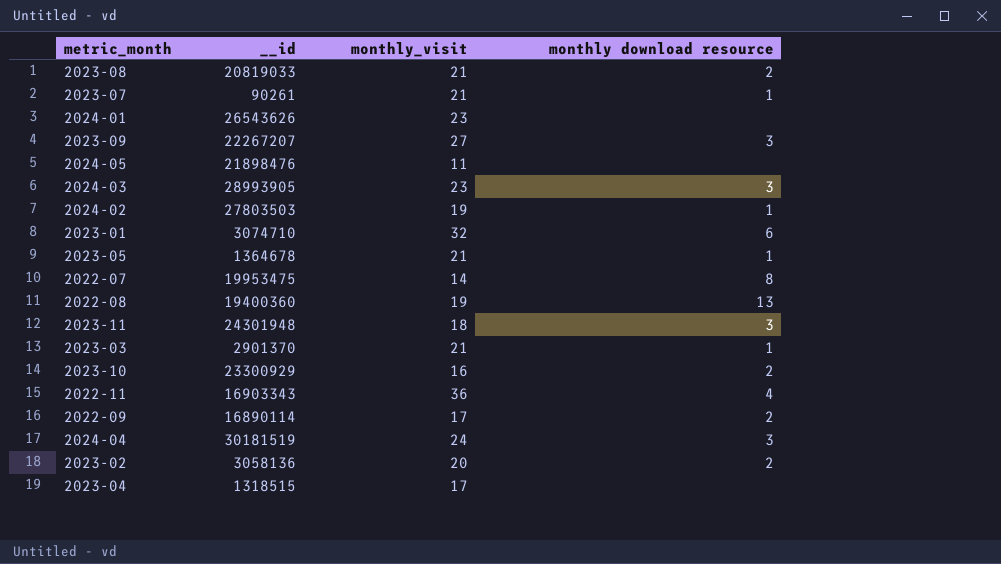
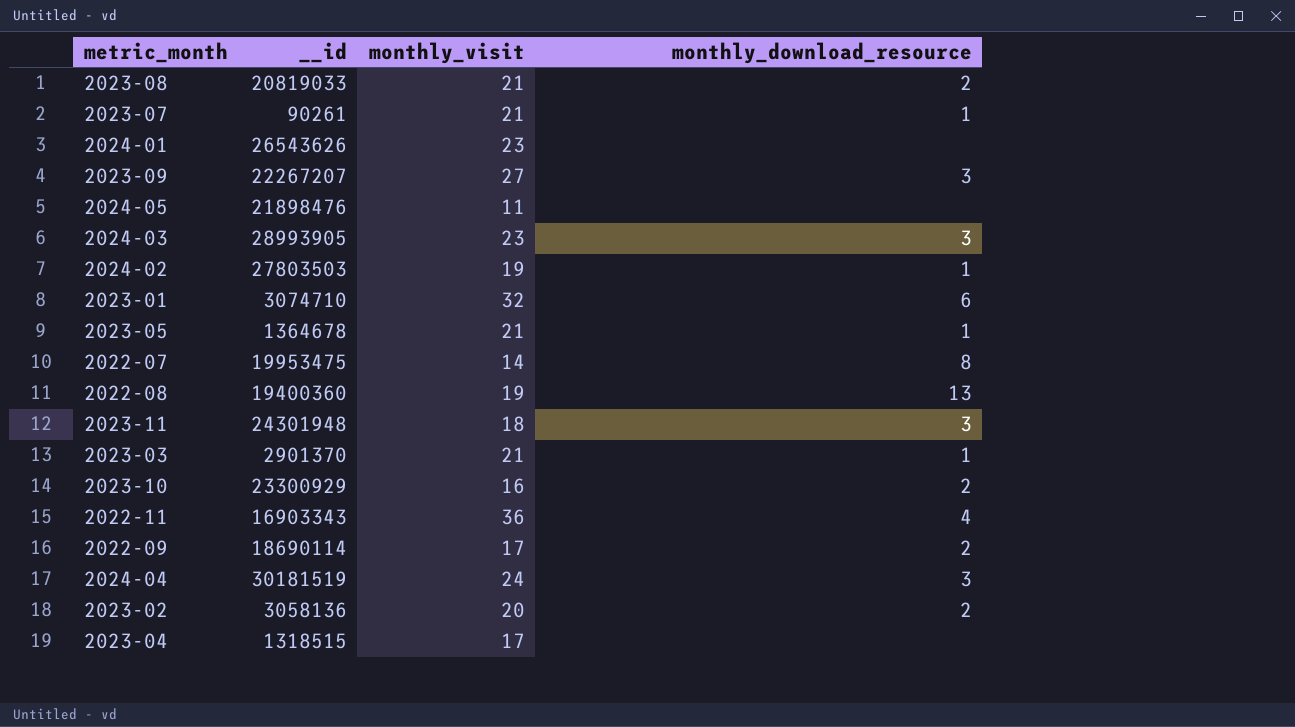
column name: monthly download resource -> monthly_download_resource
2022-09 | __id: 16890114 -> 18690114

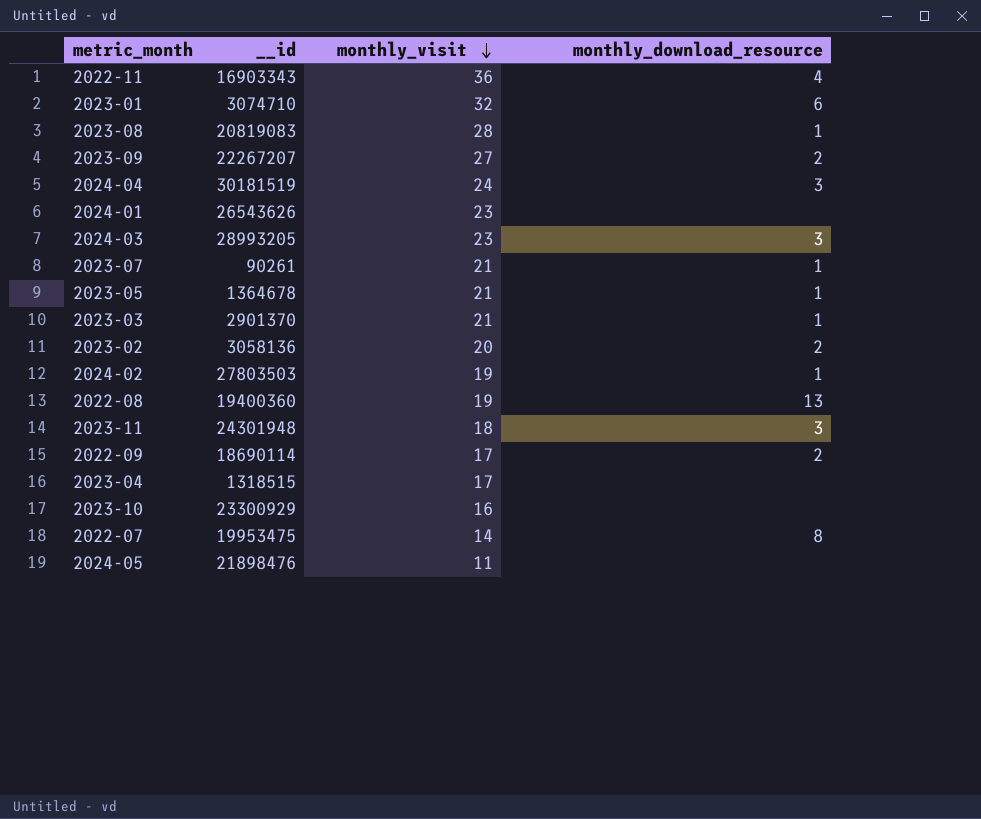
row order: none -> monthly_visit descending
2023-08 | __id: 20819033 -> 20819083
2023-08 | monthly_visit: 21 -> 28
2023-08 | monthly_download_resource: 2 -> 1
2023-09 | monthly_download_resource: 3 -> 2
2024-03 | __id: 28993905 -> 28993205
2023-10 | monthly_download_resource: 2 -> none

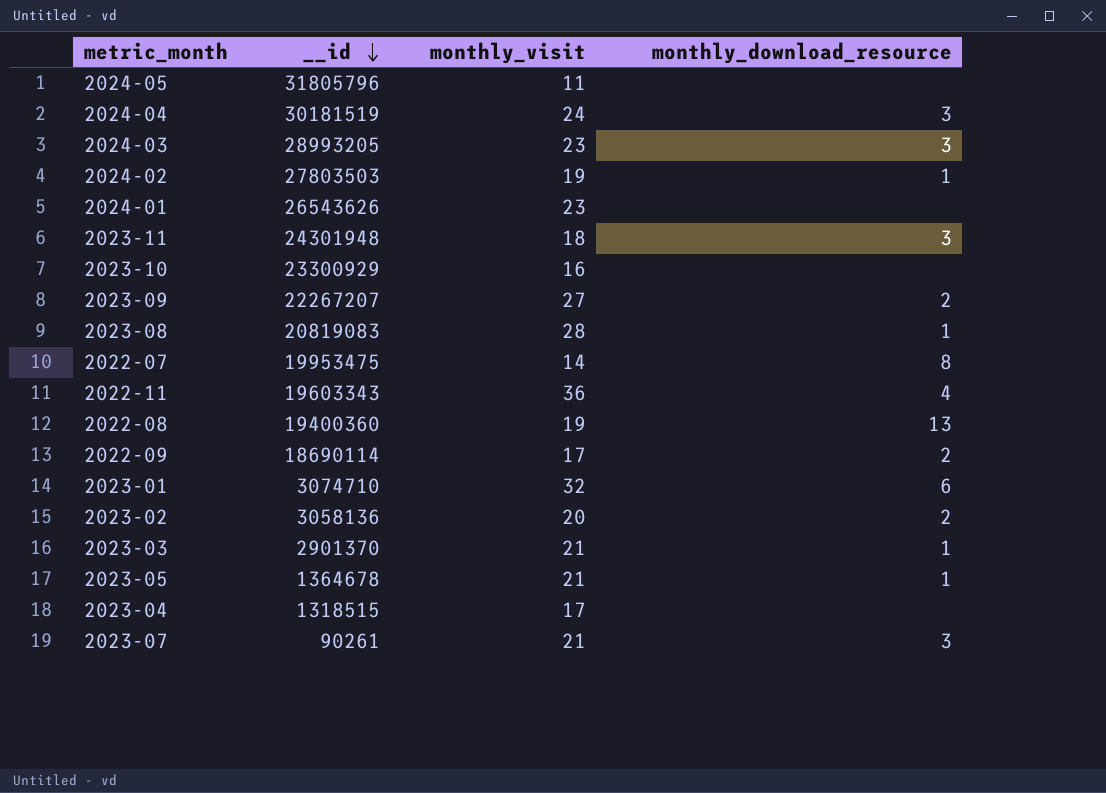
row order: monthly_visit descending -> __id descending
2024-05 | __id: 21898476 -> 31805796
2022-11 | __id: 16903343 -> 19603343
2023-07 | monthly_download_resource: 1 -> 3

